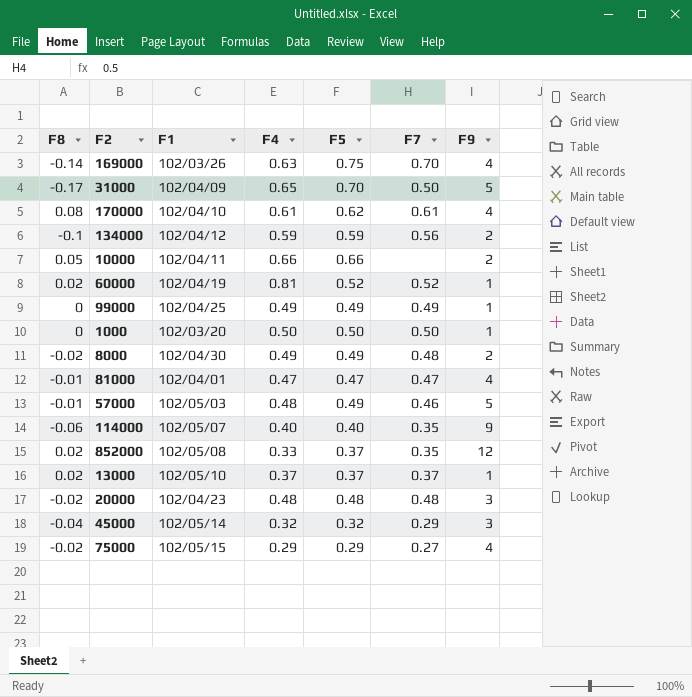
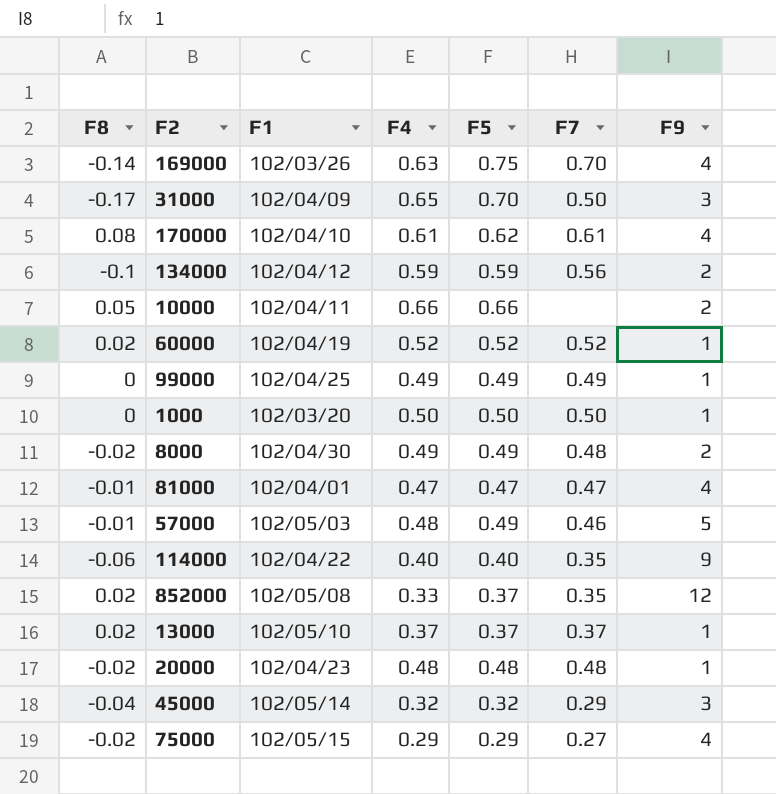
31000 | F9: 5 -> 3
60000 | F4: 0.81 -> 0.52
114000 | F1: 102/05/07 -> 102/04/22
20000 | F9: 3 -> 1

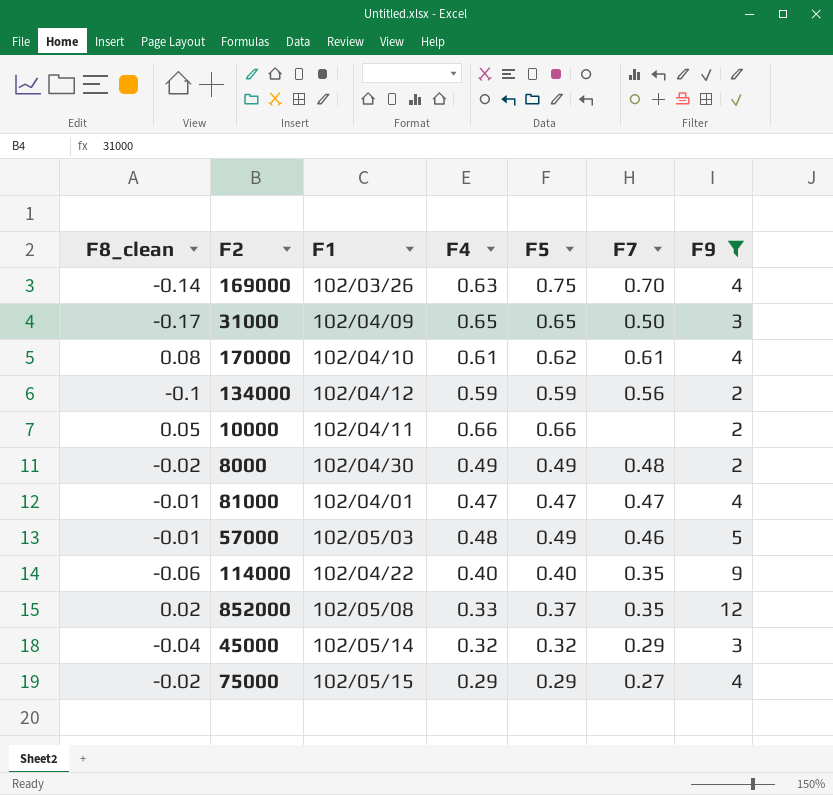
filter: none -> F9 != 1
column name: F8 -> F8_clean
31000 | F5: 0.70 -> 0.65

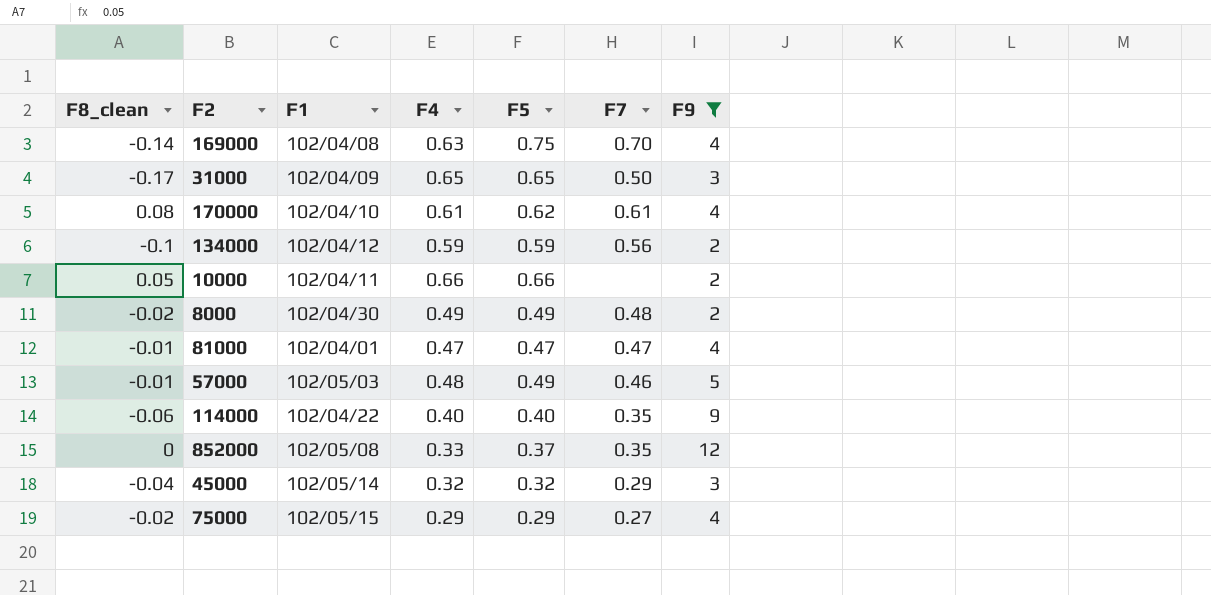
169000 | F1: 102/03/26 -> 102/04/08
852000 | F8_clean: 0.02 -> 0

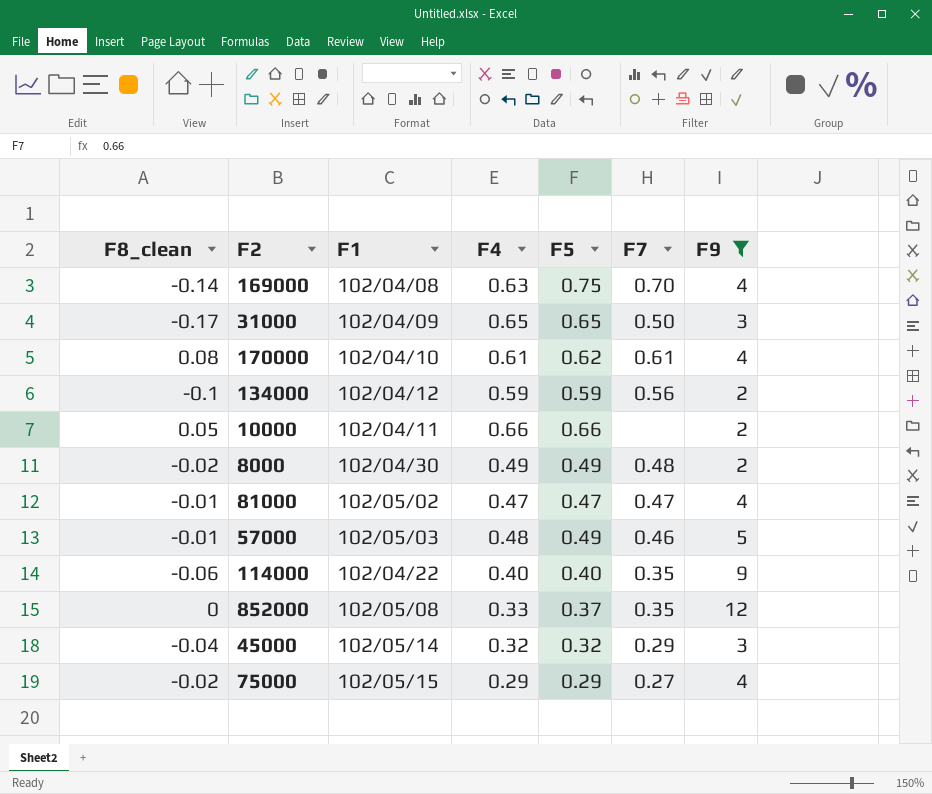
81000 | F1: 102/04/01 -> 102/05/02

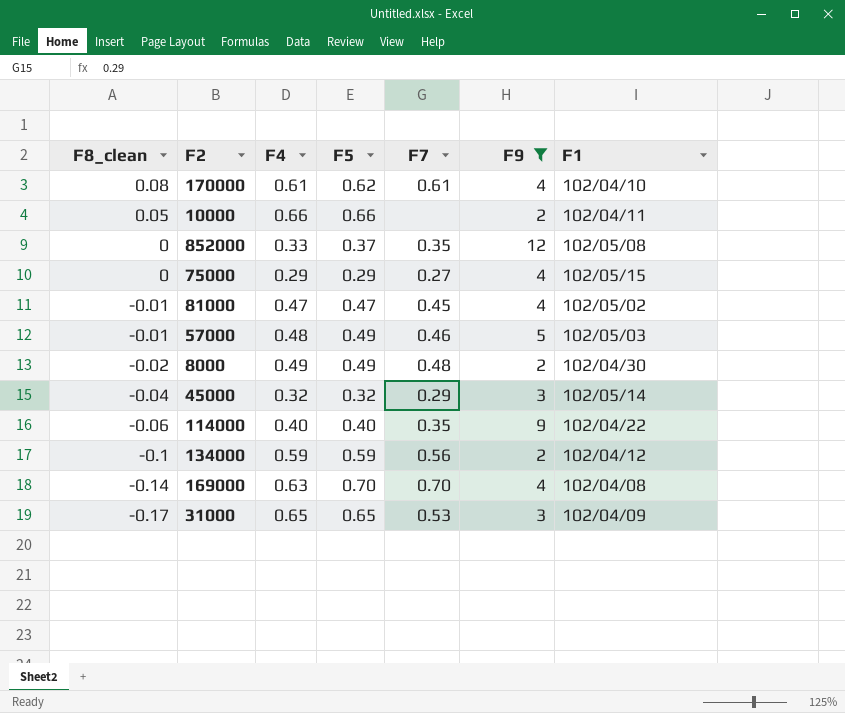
row order: none -> F8_clean descending
column F1 | position: 3 -> 7
75000 | F8_clean: -0.02 -> 0
81000 | F7: 0.47 -> 0.45
169000 | F5: 0.75 -> 0.70
31000 | F7: 0.50 -> 0.53

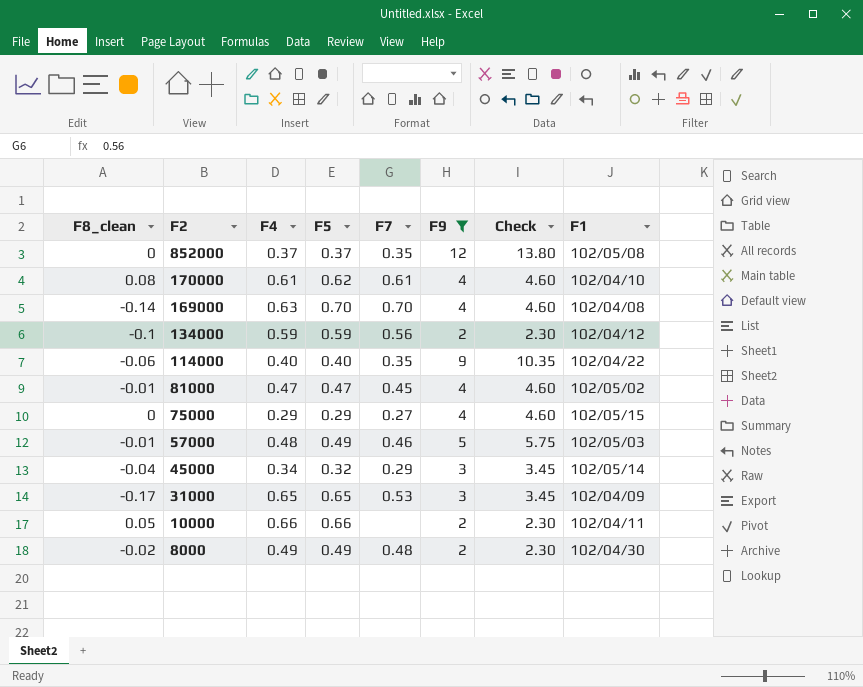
row order: F8_clean descending -> F2 descending
column Check | formula: none -> [F9] * 1.15
852000 | F4: 0.33 -> 0.37
45000 | F4: 0.32 -> 0.34

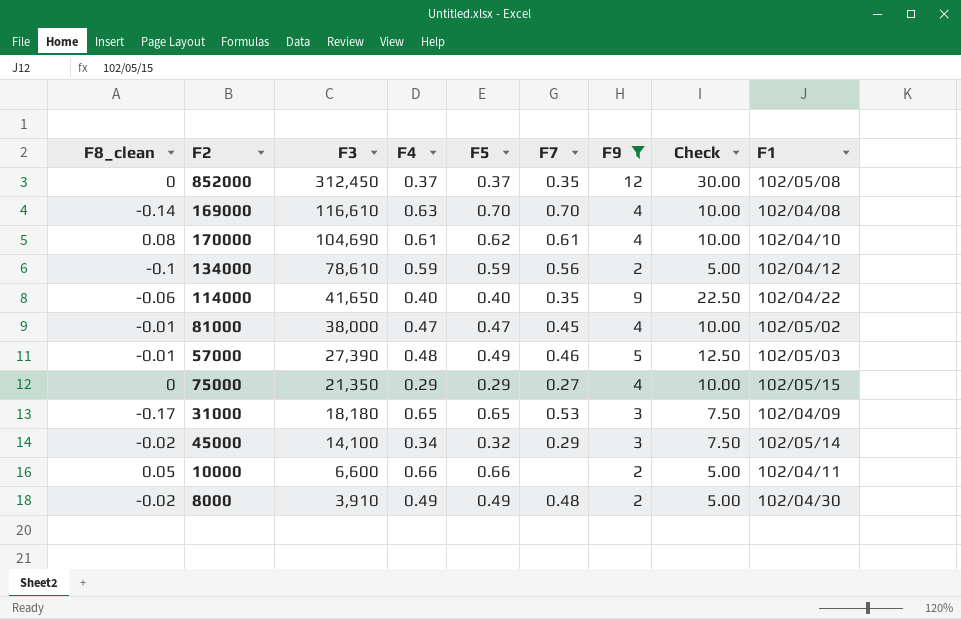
row order: F2 descending -> F3 descending
column F3 | position: none -> 3
column Check | formula: [F9] * 1.15 -> [F9] * 2.5
45000 | F8_clean: -0.04 -> -0.02

